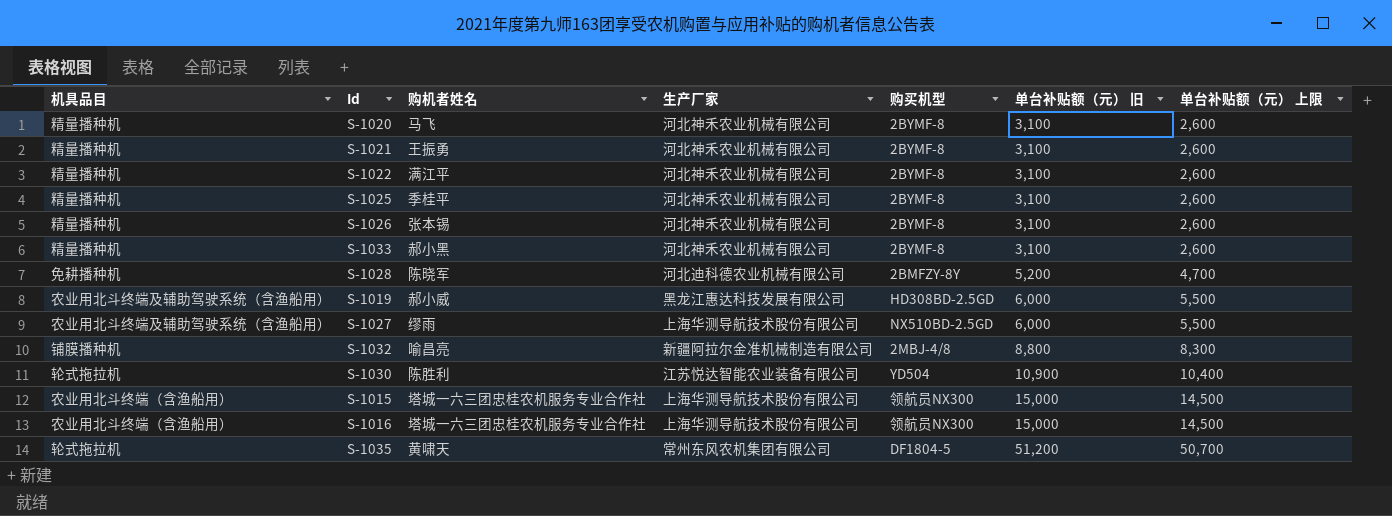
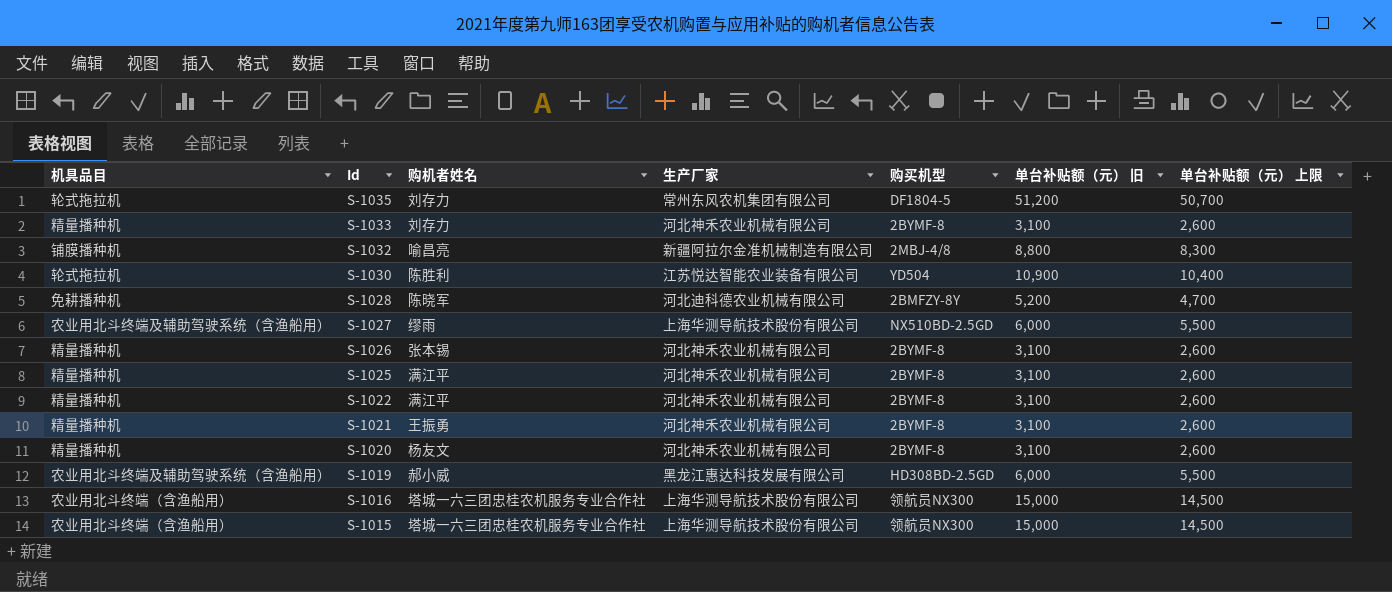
row order: 单台补贴额（元） 旧 ascending -> Id descending
S-1035 | 购机者姓名: 黄啸天 -> 刘存力
S-1033 | 购机者姓名: 郝小黑 -> 刘存力
S-1025 | 购机者姓名: 季桂平 -> 满江平
S-1020 | 购机者姓名: 马飞 -> 杨友文

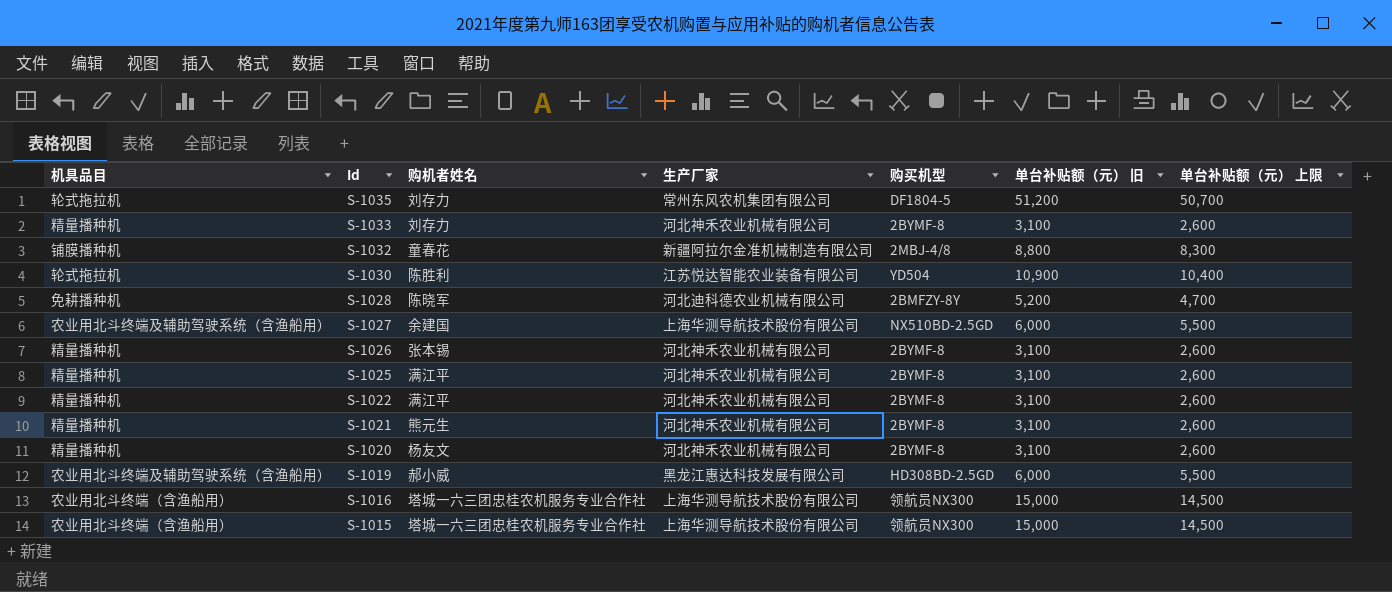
S-1032 | 购机者姓名: 喻昌亮 -> 童春花
S-1027 | 购机者姓名: 缪雨 -> 余建国
S-1021 | 购机者姓名: 王振勇 -> 熊元生

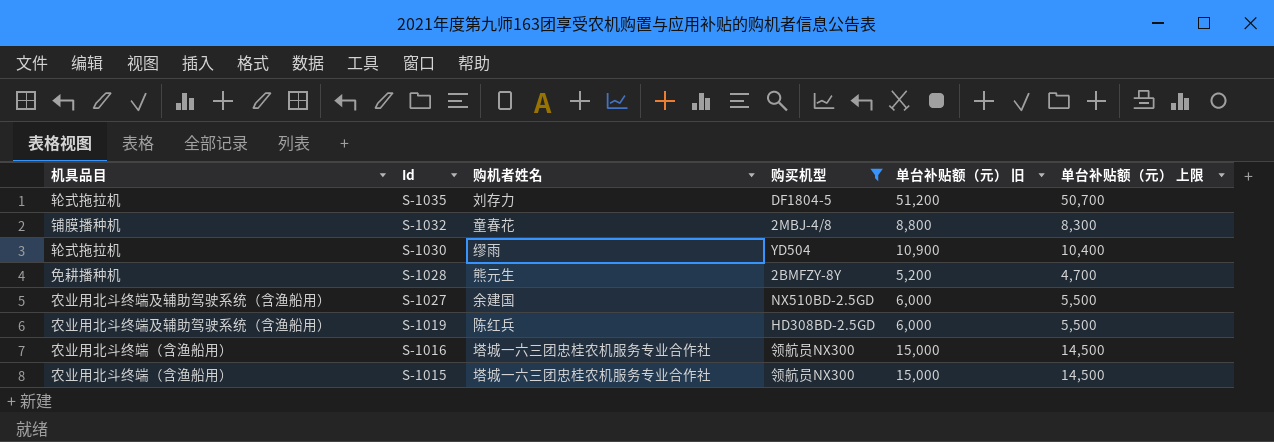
filter: none -> 购买机型 != 2BYMF-8
column 生产厂家 | position: 4 -> none
S-1030 | 购机者姓名: 陈胜利 -> 缪雨
S-1028 | 购机者姓名: 陈晓军 -> 熊元生
S-1019 | 购机者姓名: 郝小威 -> 陈红兵

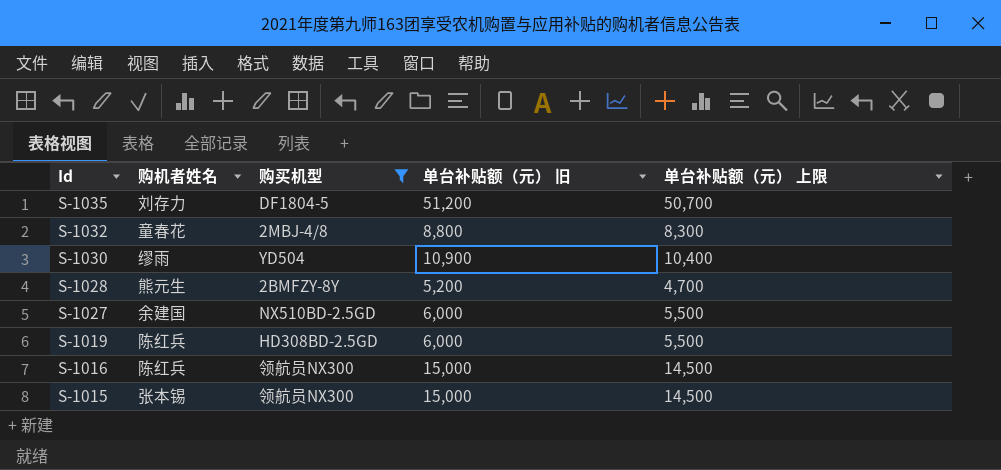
column 机具品目 | position: 1 -> none
S-1016 | 购机者姓名: 塔城一六三团忠桂农机服务专业合作社 -> 陈红兵
S-1015 | 购机者姓名: 塔城一六三团忠桂农机服务专业合作社 -> 张本锡

